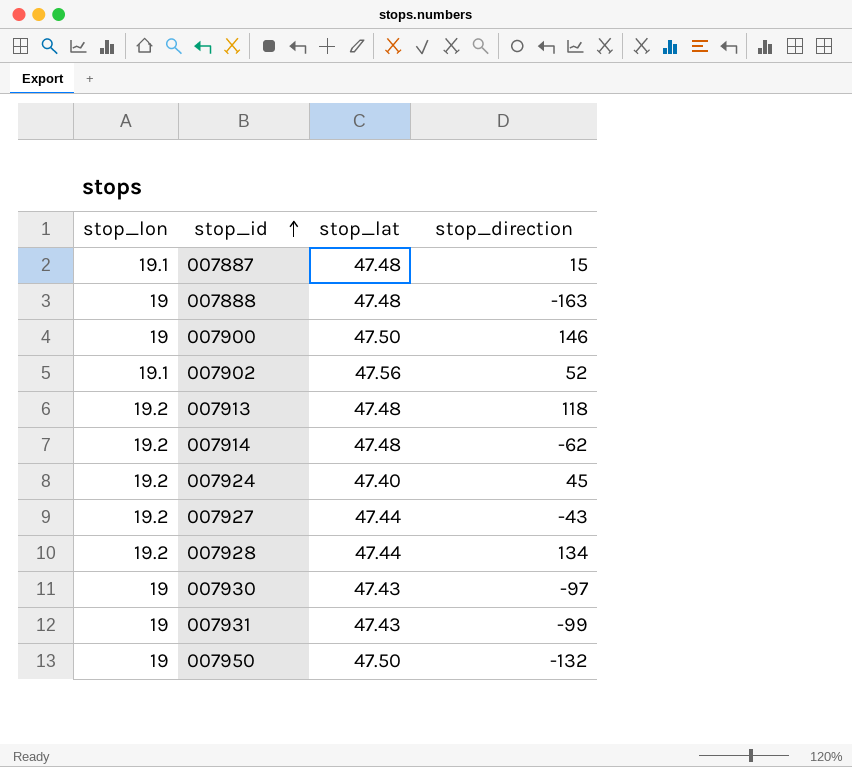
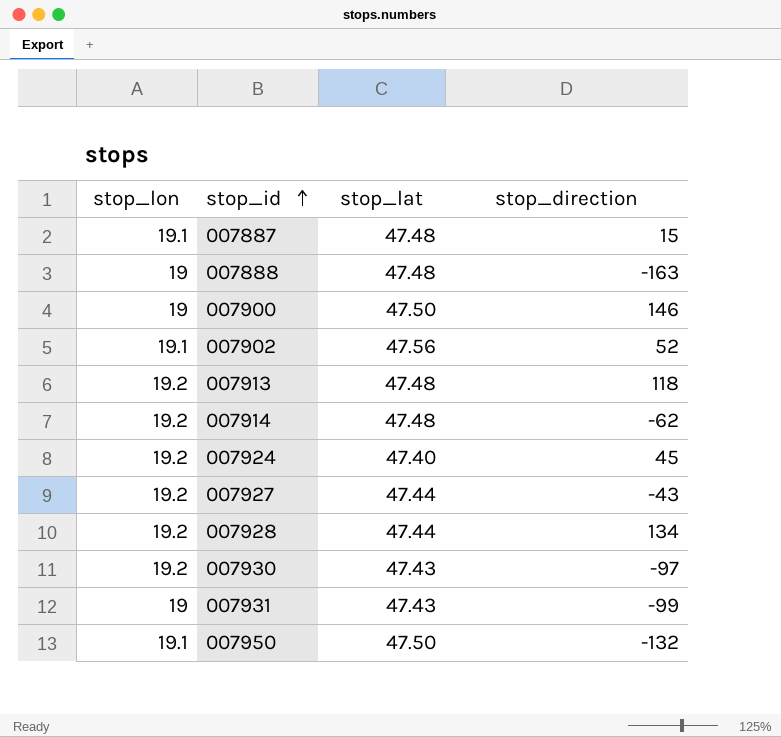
007930 | stop_lon: 19 -> 19.2
007950 | stop_lon: 19 -> 19.1

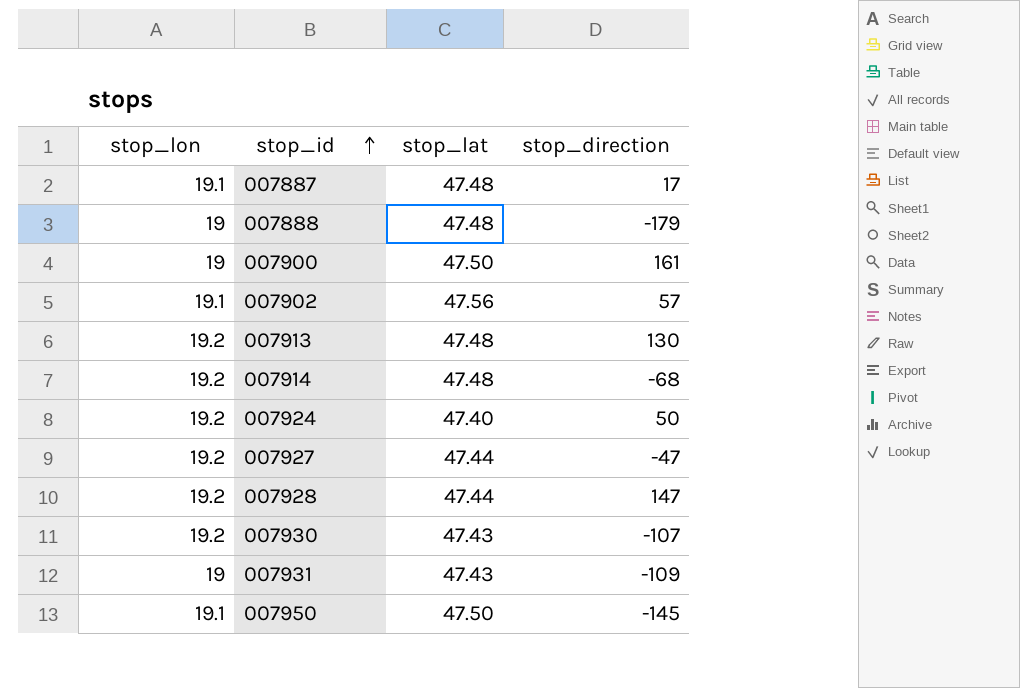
007887 | stop_direction: 15 -> 17
007888 | stop_direction: -163 -> -179
007900 | stop_direction: 146 -> 161
007902 | stop_direction: 52 -> 57
007913 | stop_direction: 118 -> 130
007914 | stop_direction: -62 -> -68
007924 | stop_direction: 45 -> 50
007927 | stop_direction: -43 -> -47
007928 | stop_direction: 134 -> 147
007930 | stop_direction: -97 -> -107
007931 | stop_direction: -99 -> -109
007950 | stop_direction: -132 -> -145

